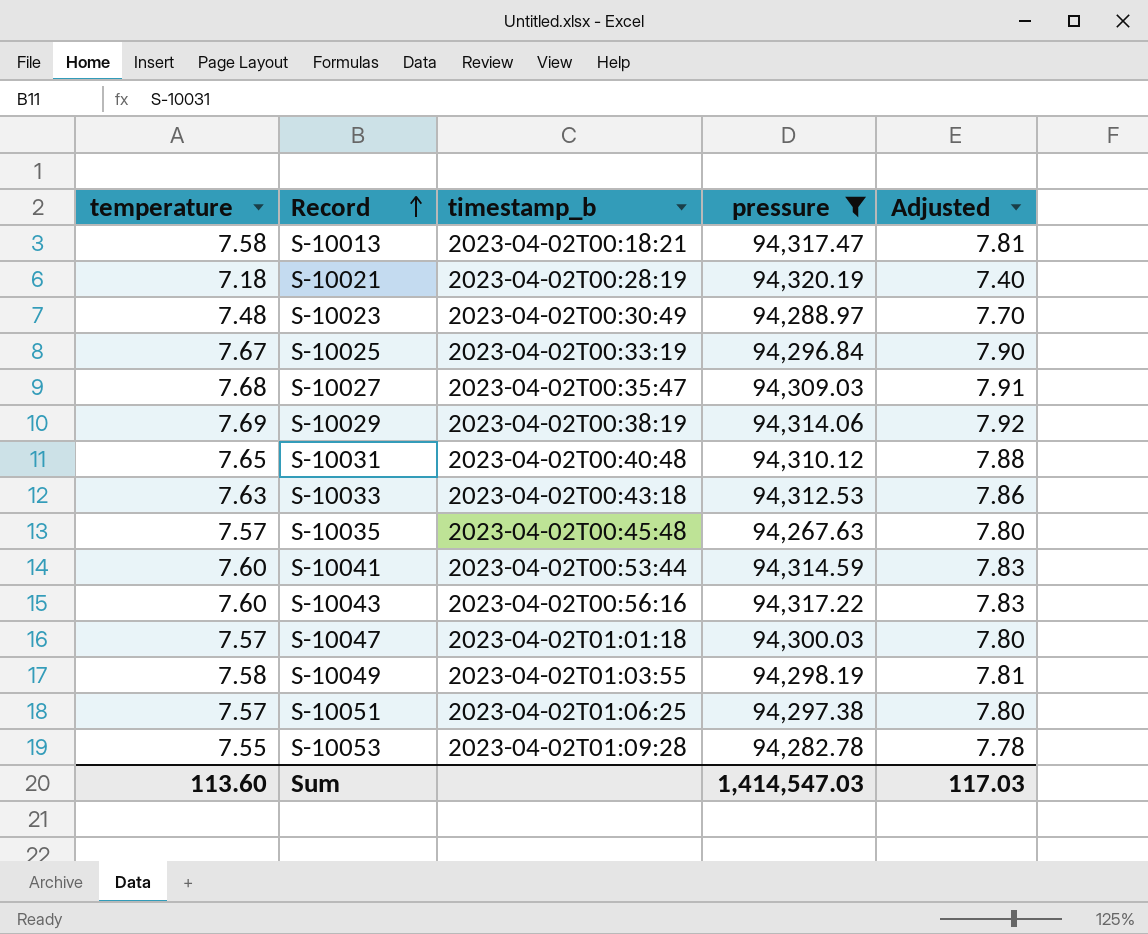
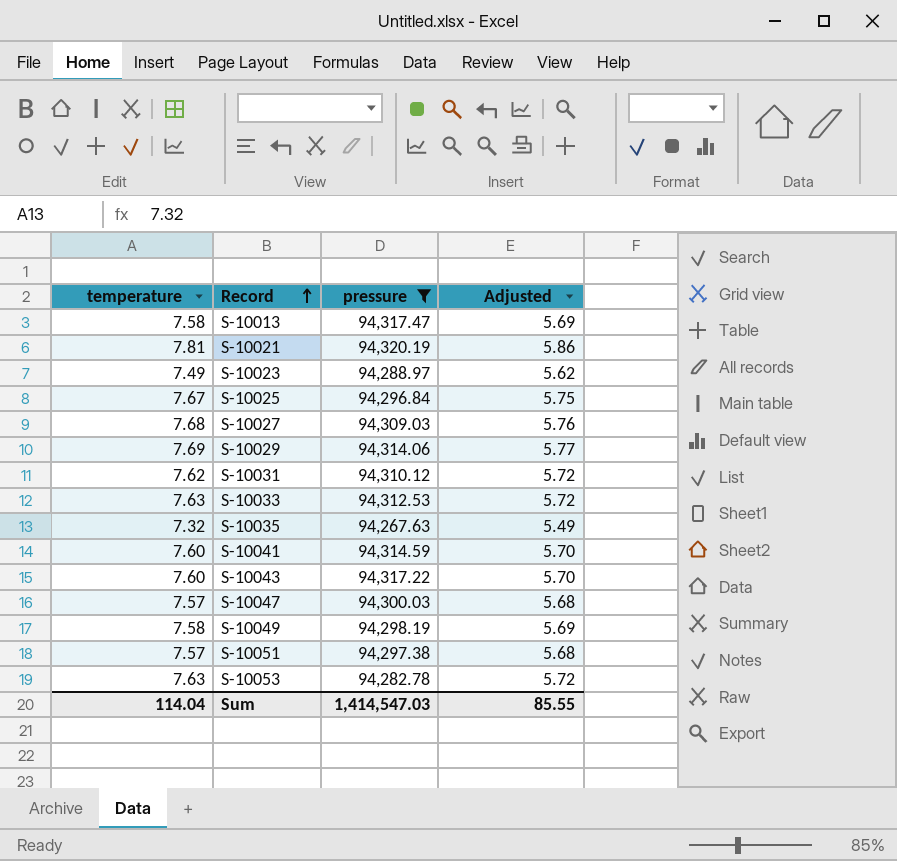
column timestamp_b | position: 3 -> none
column Adjusted | formula: [temperature] * 1.03 -> [temperature] * 0.75
S-10021 | temperature: 7.18 -> 7.81
S-10023 | temperature: 7.48 -> 7.49
S-10031 | temperature: 7.65 -> 7.62
S-10035 | temperature: 7.57 -> 7.32
S-10053 | temperature: 7.55 -> 7.63
Sum | temperature: 113.60 -> 114.04
Sum | Adjusted: 117.03 -> 85.55

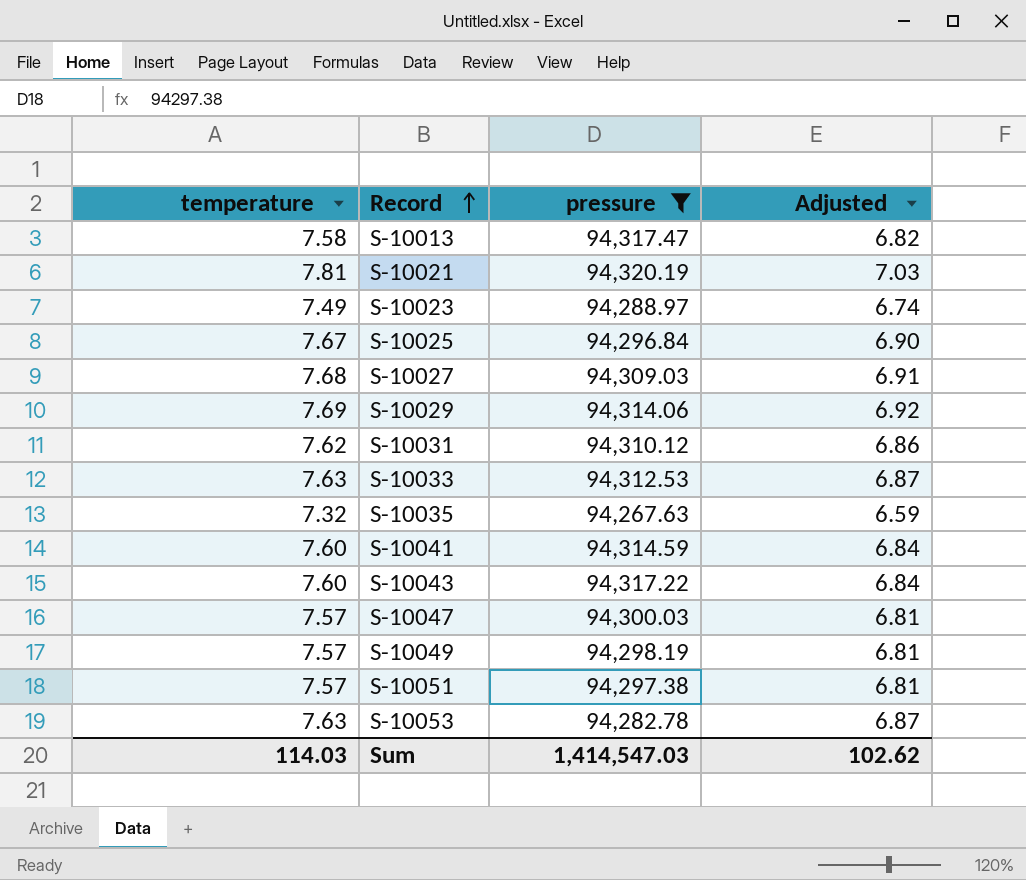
column Adjusted | formula: [temperature] * 0.75 -> [temperature] * 0.9
S-10049 | temperature: 7.58 -> 7.57
Sum | temperature: 114.04 -> 114.03
Sum | Adjusted: 85.55 -> 102.62

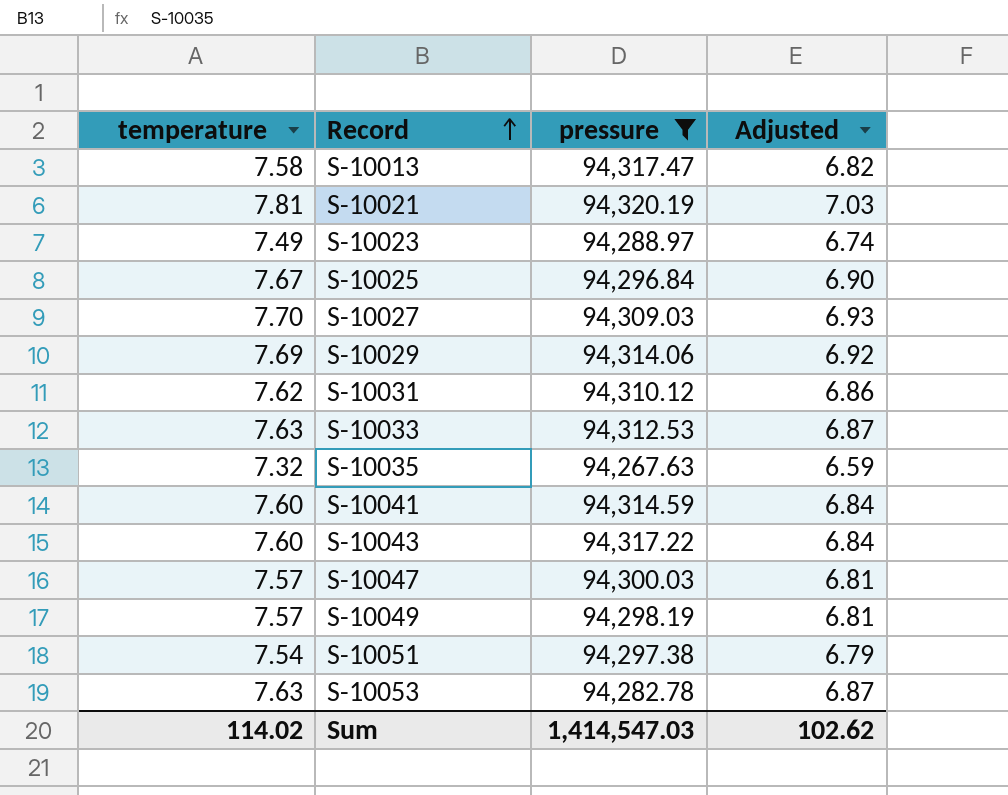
S-10027 | temperature: 7.68 -> 7.70
S-10027 | Adjusted: 6.91 -> 6.93
S-10051 | temperature: 7.57 -> 7.54
S-10051 | Adjusted: 6.81 -> 6.79
Sum | temperature: 114.03 -> 114.02

